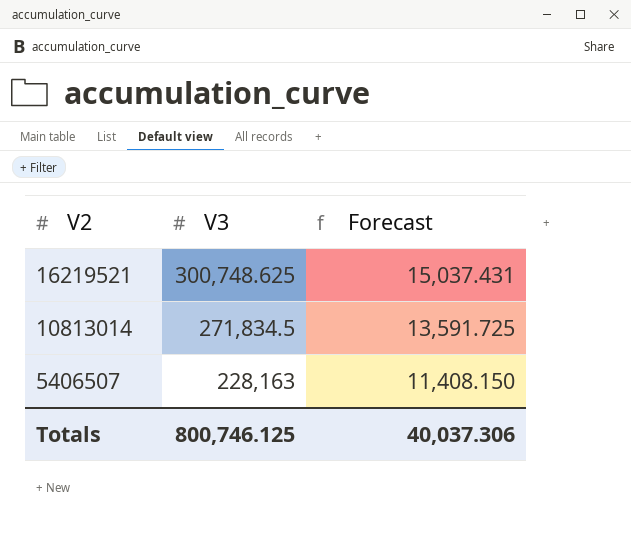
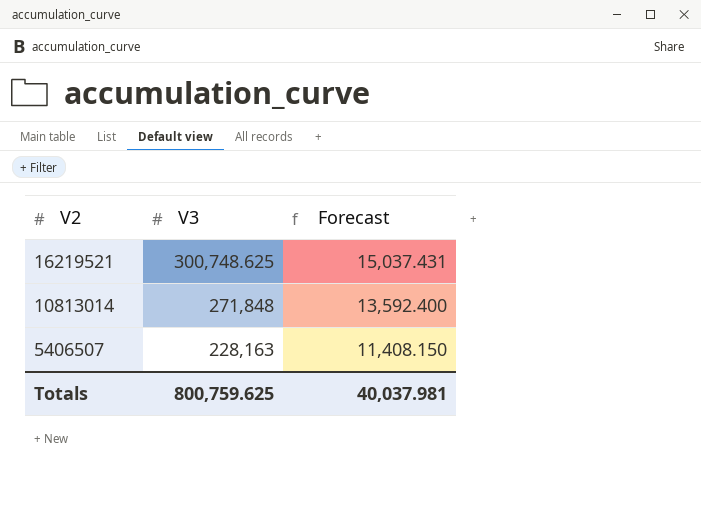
10813014 | V3: 271,834.5 -> 271,848
10813014 | Forecast: 13,591.725 -> 13,592.400
Totals | V3: 800,746.125 -> 800,759.625
Totals | Forecast: 40,037.306 -> 40,037.981

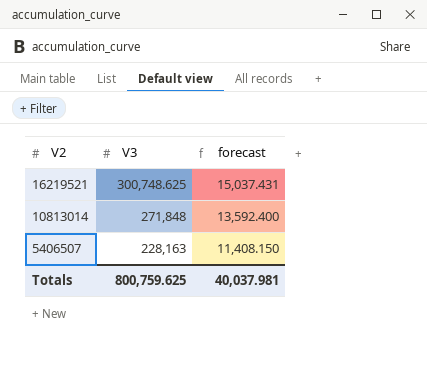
column name: Forecast -> forecast

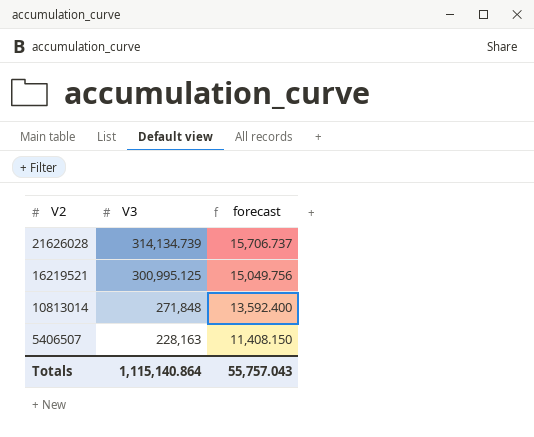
row 21626028: none -> 314,134.739 | 15,706.737
16219521 | V3: 300,748.625 -> 300,995.125
16219521 | forecast: 15,037.431 -> 15,049.756
Totals | V3: 800,759.625 -> 1,115,140.864
Totals | forecast: 40,037.981 -> 55,757.043

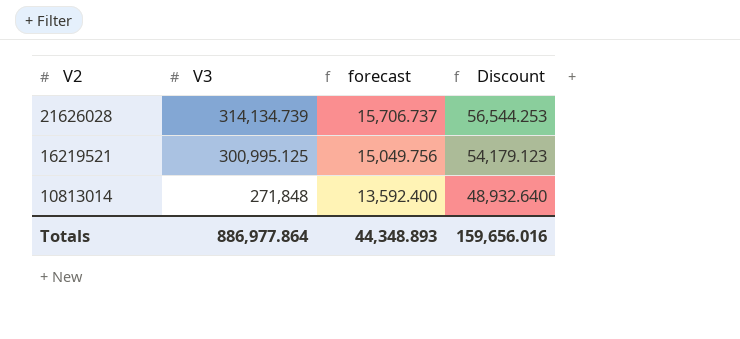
column Discount | formula: none -> [V3] * 0.18
row 5406507: 228,163 | 11,408.150 -> none
Totals | V3: 1,115,140.864 -> 886,977.864
Totals | forecast: 55,757.043 -> 44,348.893

